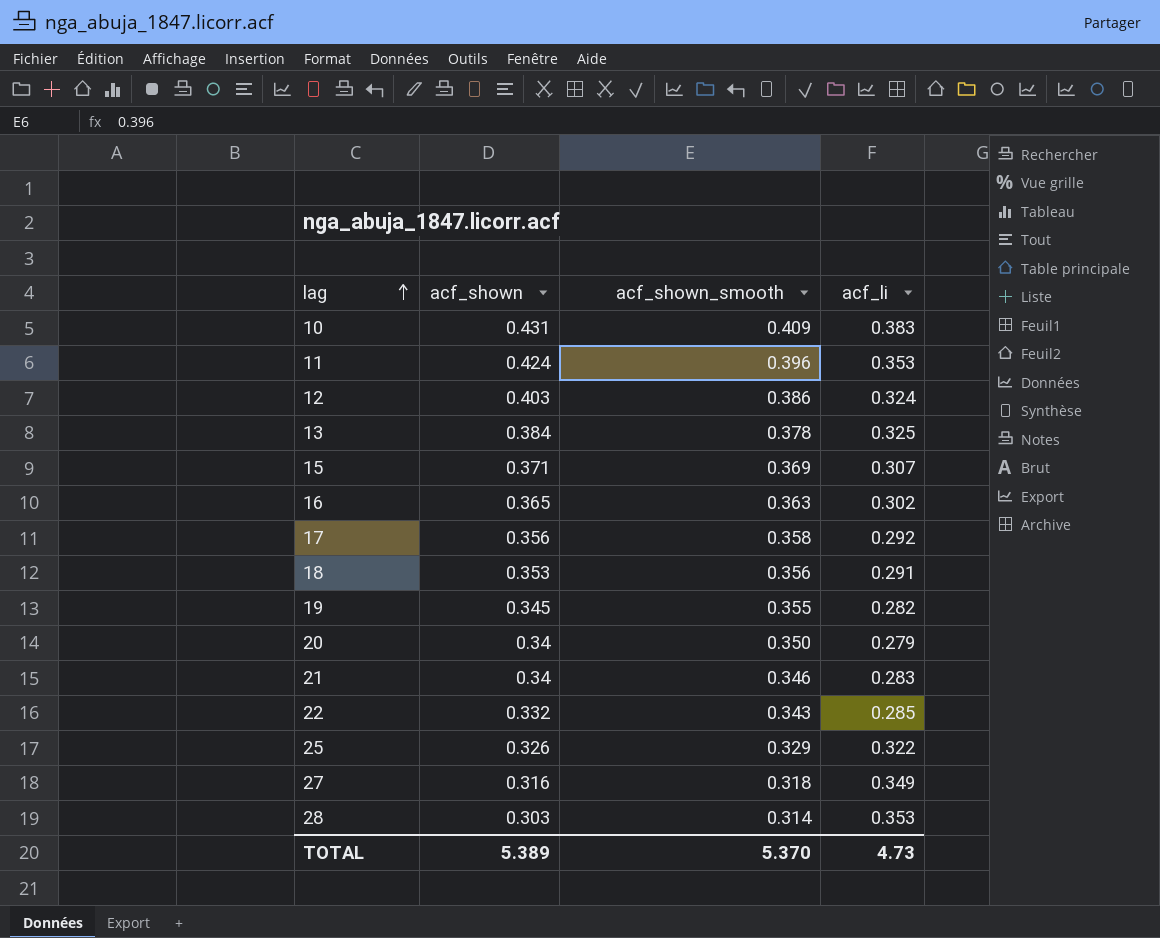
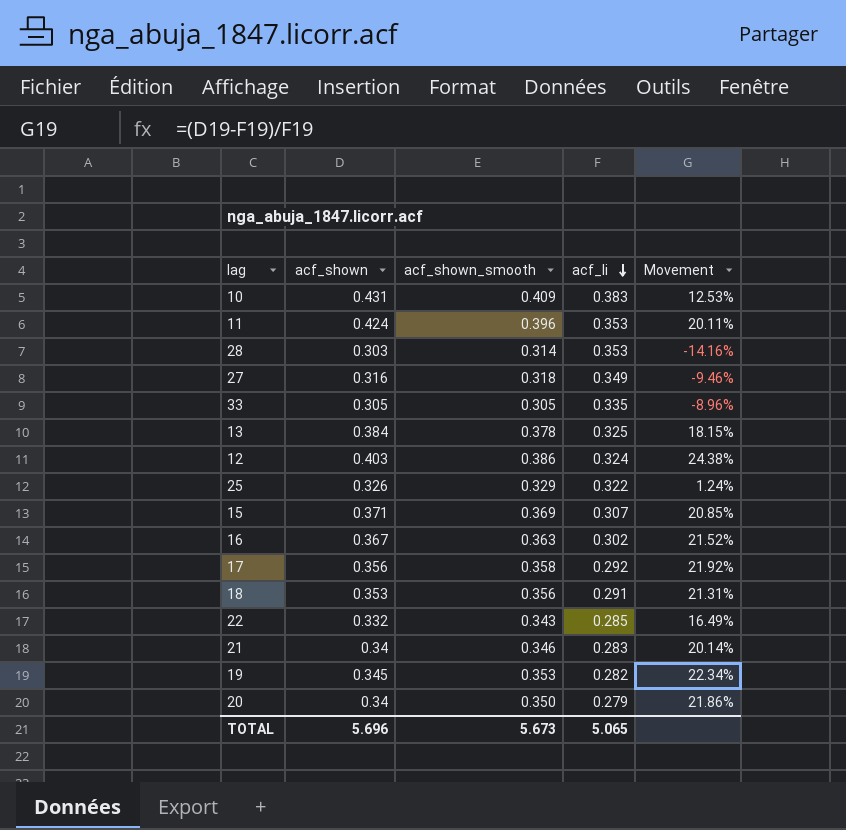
row order: lag ascending -> acf_li descending
column Movement | formula: none -> ([acf_shown] - [acf_li]) / [acf_li]
row 33: none -> 0.305 | 0.305 | 0.335 | -8.96%
16 | acf_shown: 0.365 -> 0.367
19 | acf_shown_smooth: 0.355 -> 0.353
TOTAL | acf_shown: 5.389 -> 5.696
TOTAL | acf_shown_smooth: 5.370 -> 5.673
TOTAL | acf_li: 4.73 -> 5.065

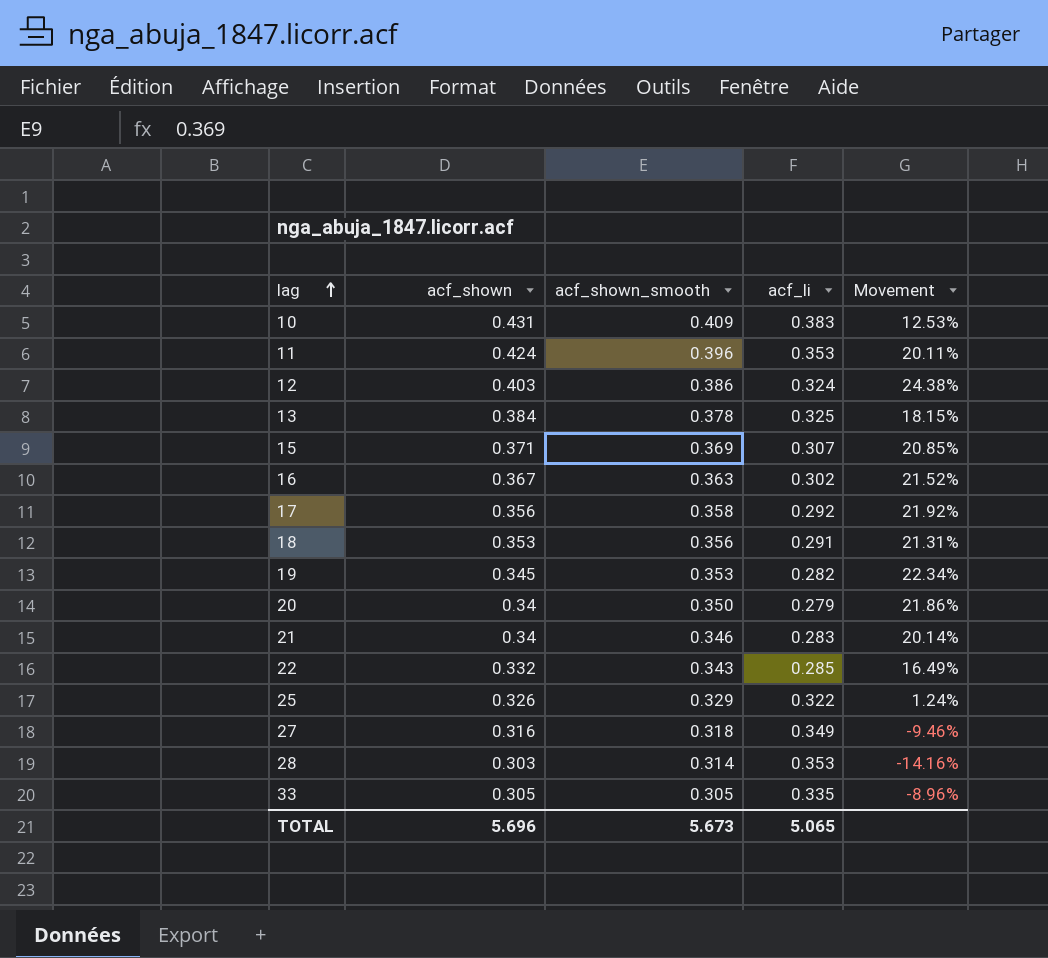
row order: acf_li descending -> lag ascending

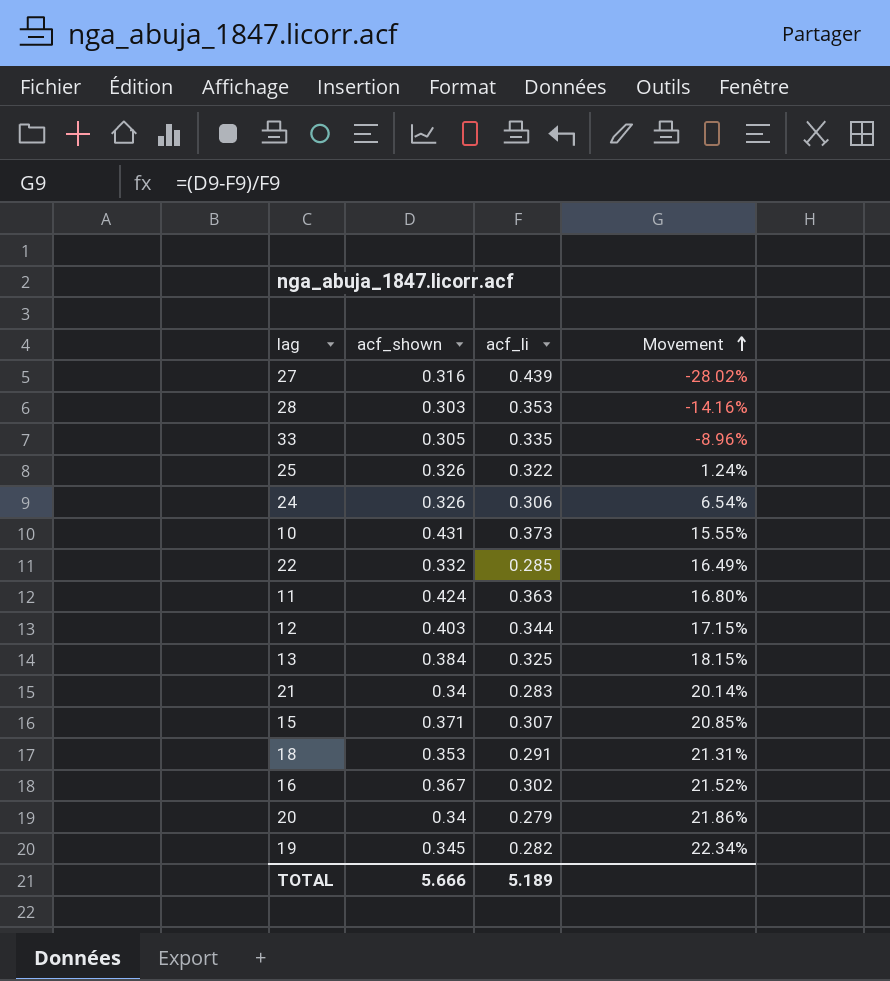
row order: lag ascending -> Movement ascending
column acf_shown_smooth | position: 3 -> none
row 17: 0.356 | 0.358 | 0.292 | 21.92% -> none
27 | acf_li: 0.349 -> 0.439
27 | Movement: -9.46% -> -28.02%
row 24: none -> 0.326 | 0.306 | 6.54%
10 | acf_li: 0.383 -> 0.373
10 | Movement: 12.53% -> 15.55%
11 | acf_li: 0.353 -> 0.363
11 | Movement: 20.11% -> 16.80%
12 | acf_li: 0.324 -> 0.344
12 | Movement: 24.38% -> 17.15%
TOTAL | acf_shown: 5.696 -> 5.666
TOTAL | acf_li: 5.065 -> 5.189

